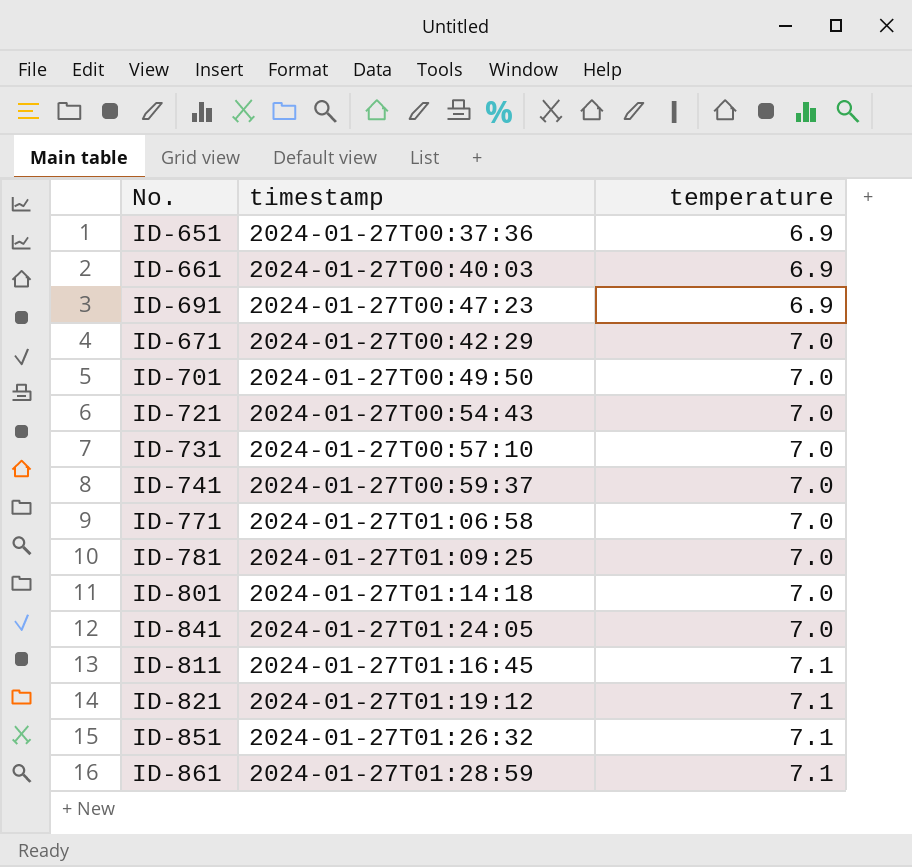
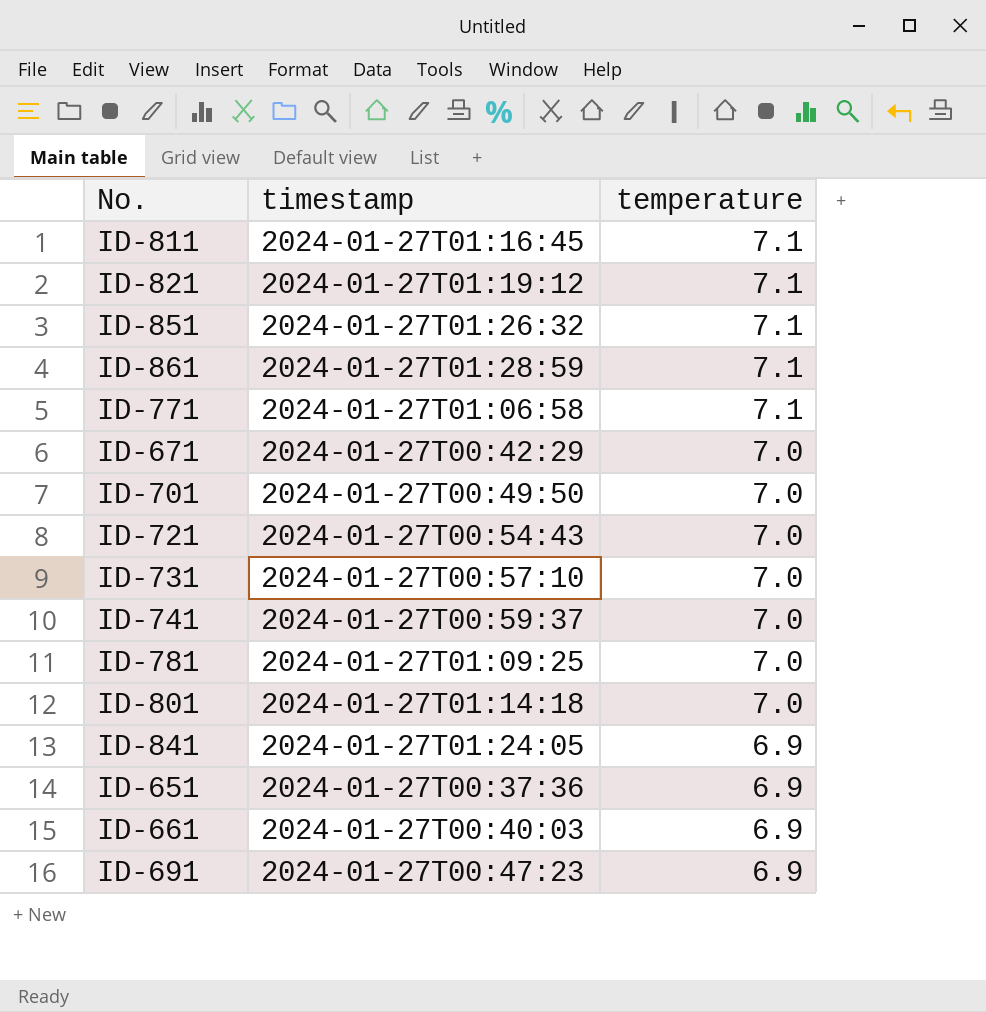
row order: temperature ascending -> temperature descending
ID-771 | temperature: 7.0 -> 7.1
ID-841 | temperature: 7.0 -> 6.9

